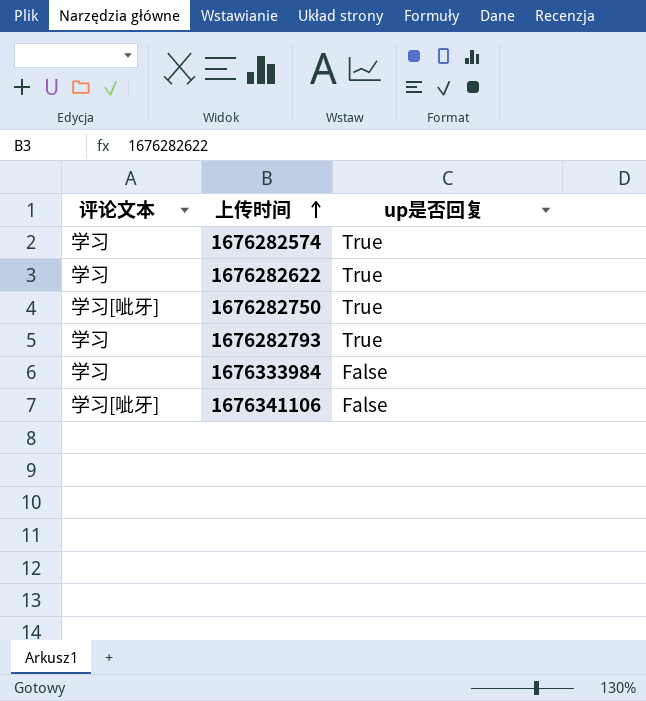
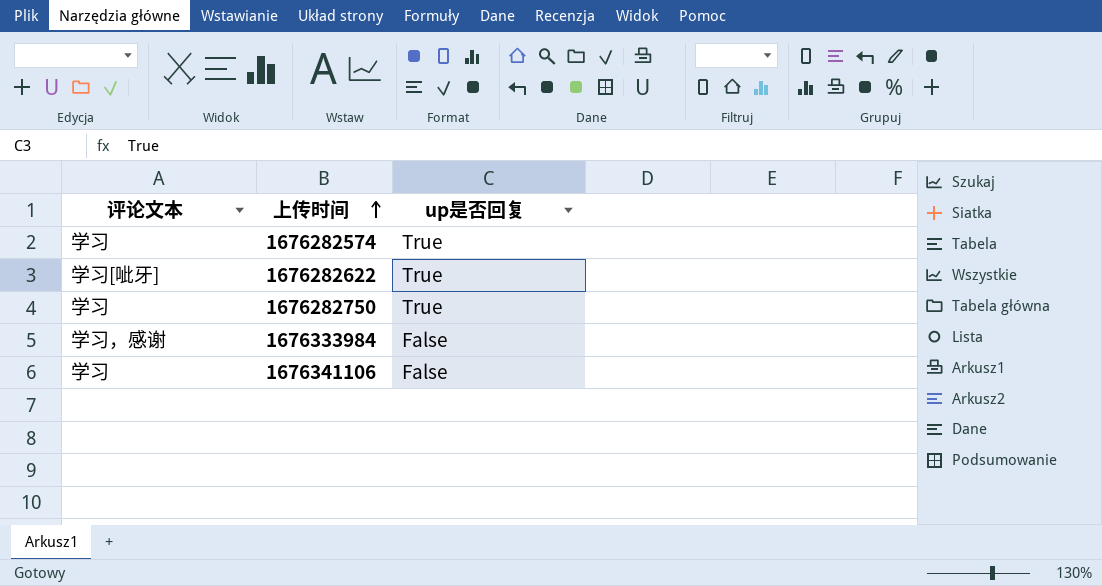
row 1676282793: 学习 | True -> none
1676282622 | 评论文本: 学习 -> 学习[呲牙]
1676282750 | 评论文本: 学习[呲牙] -> 学习
1676333984 | 评论文本: 学习 -> 学习，感谢
1676341106 | 评论文本: 学习[呲牙] -> 学习

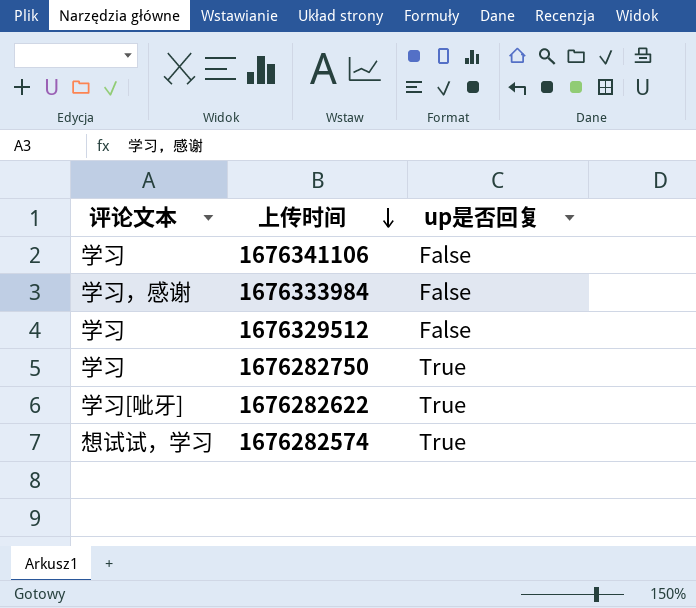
row order: 上传时间 ascending -> 上传时间 descending
row 1676329512: none -> 学习 | False
1676282574 | 评论文本: 学习 -> 想试试，学习

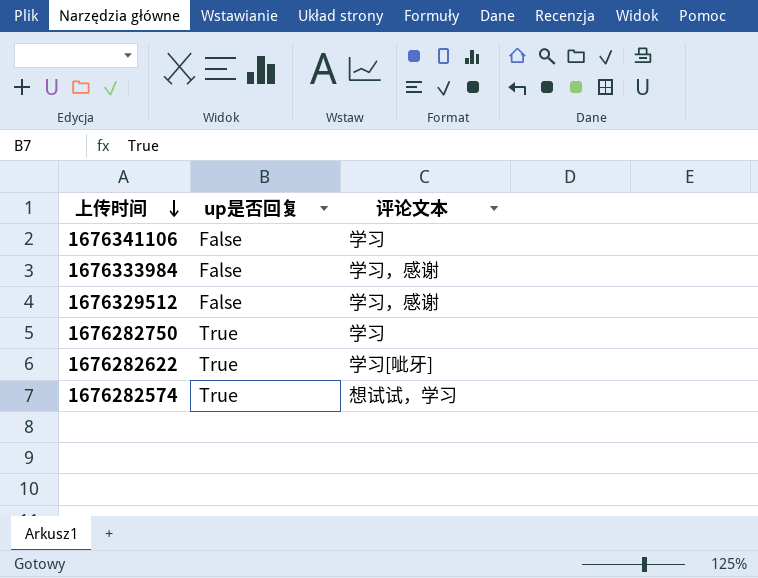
column 评论文本 | position: 1 -> 3
1676329512 | 评论文本: 学习 -> 学习，感谢

